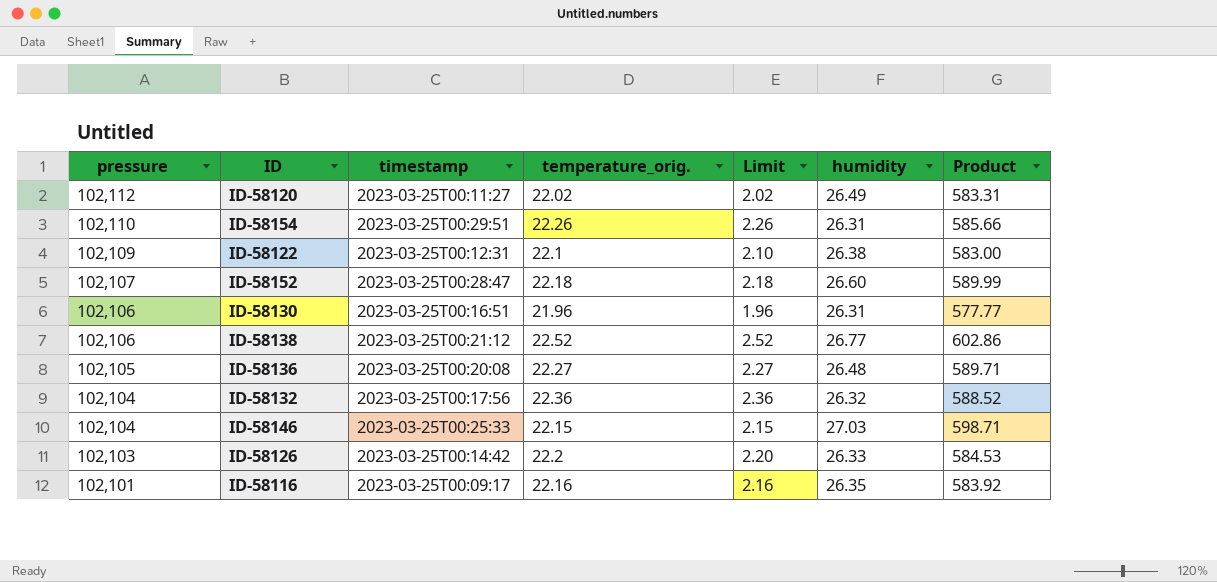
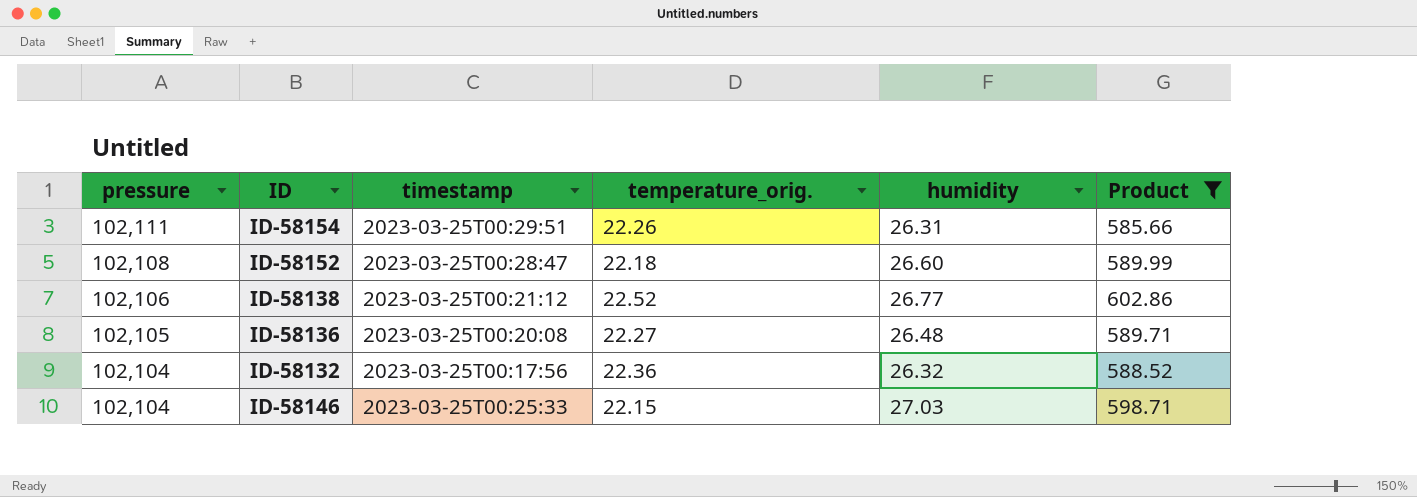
filter: none -> Product >= 585.66
column Limit | formula: [temperature_orig.] - 20 -> none
ID-58154 | pressure: 102,110 -> 102,111
ID-58152 | pressure: 102,107 -> 102,108

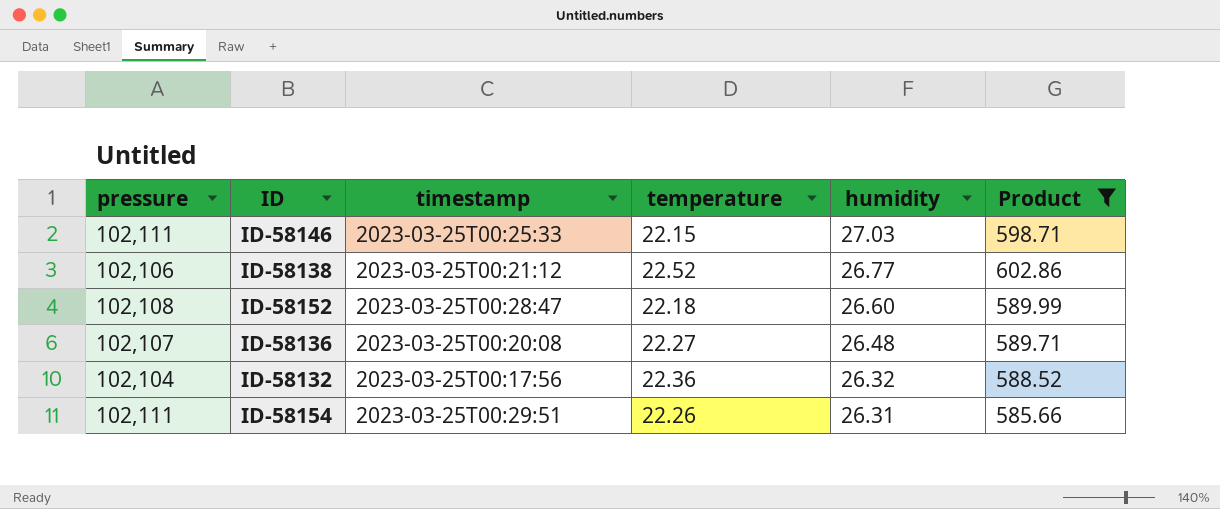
row order: pressure descending -> humidity descending
column name: temperature_orig. -> temperature
ID-58146 | pressure: 102,104 -> 102,111
ID-58136 | pressure: 102,105 -> 102,107

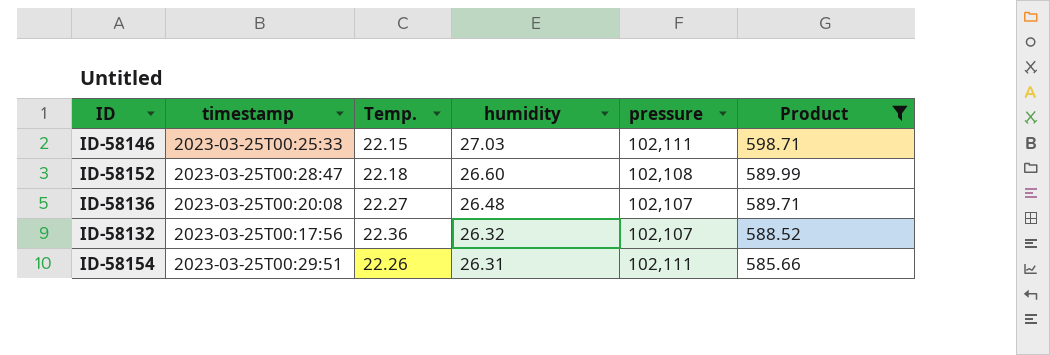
column name: temperature -> Temp.
column pressure | position: 1 -> 5
row ID-58138: 102,106 | 2023-03-25T00:21:12 | 22.52 | 26.77 | 602.86 -> none
ID-58132 | pressure: 102,104 -> 102,107

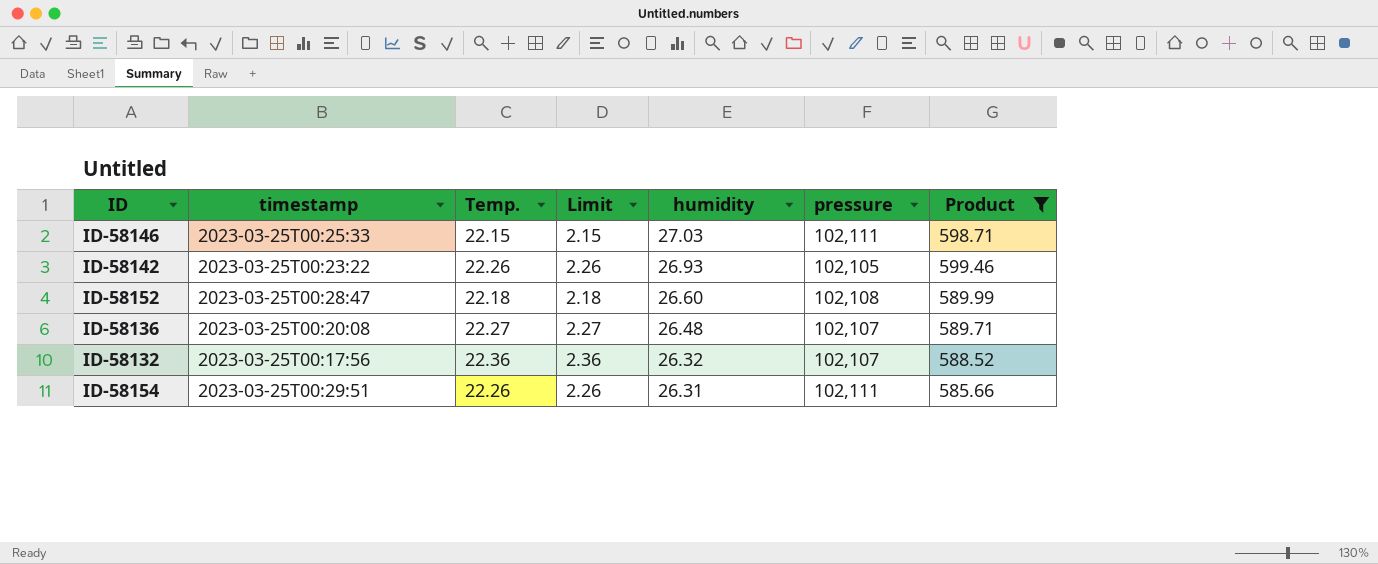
column Limit | formula: none -> [Temp.] - 20
row ID-58142: none -> 2023-03-25T00:23:22 | 22.26 | 2.26 | 26.93 | 102,105 | 599.46

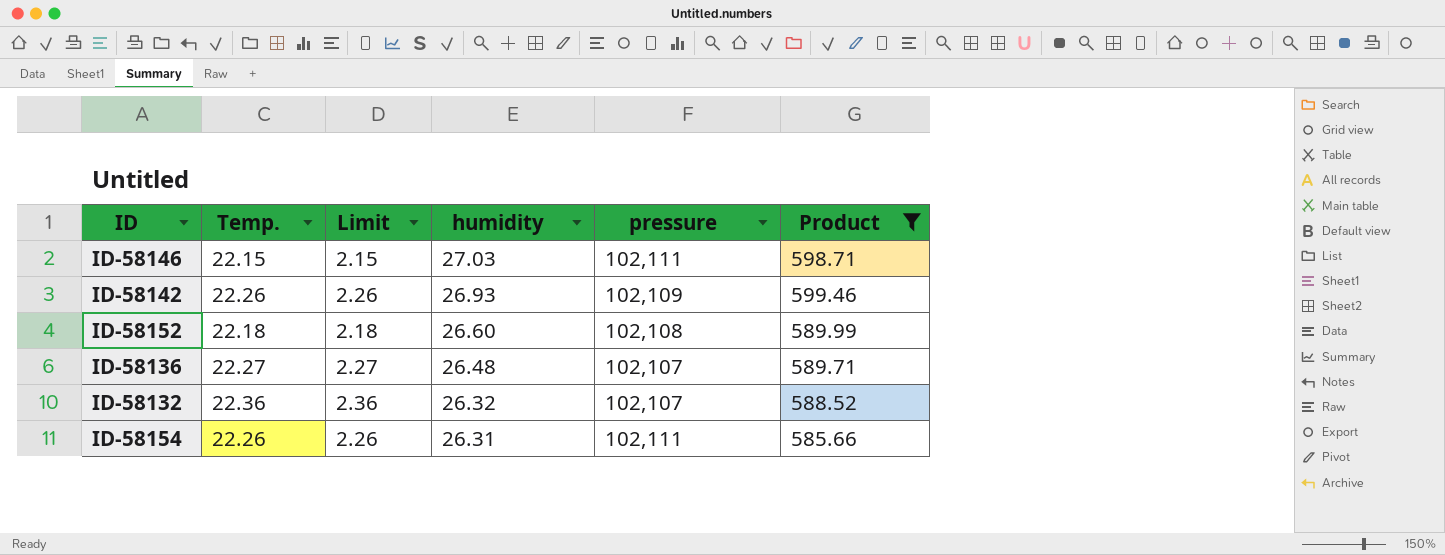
column timestamp | position: 2 -> none
ID-58142 | pressure: 102,105 -> 102,109

